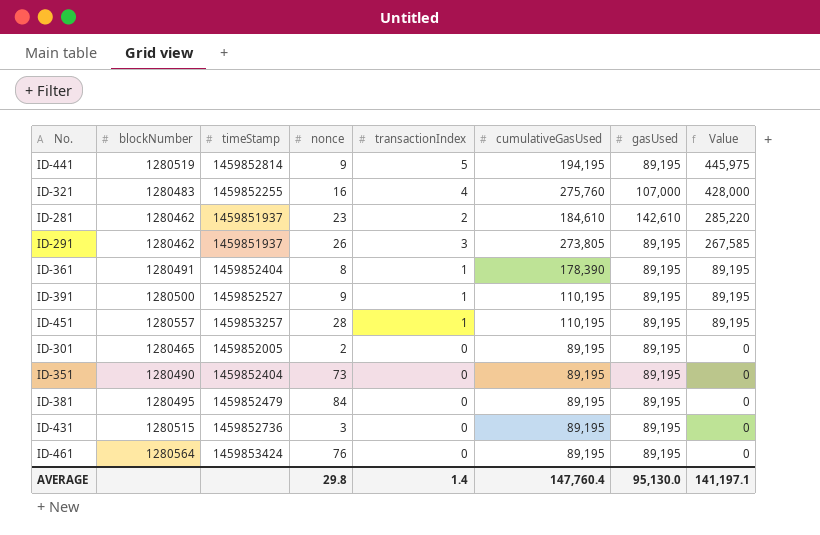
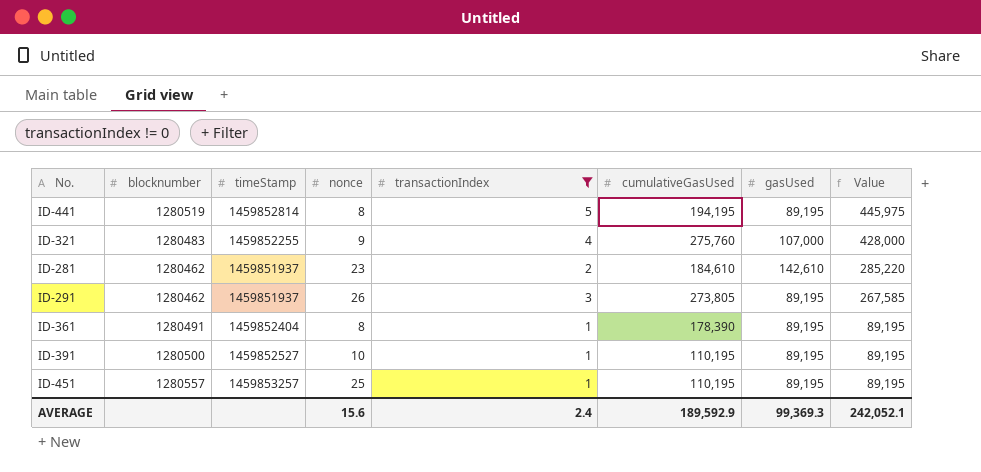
filter: none -> transactionIndex != 0
column name: blockNumber -> blocknumber
ID-441 | nonce: 9 -> 8
ID-321 | nonce: 16 -> 9
ID-391 | nonce: 9 -> 10
ID-451 | nonce: 28 -> 25
AVERAGE | nonce: 29.8 -> 15.6
AVERAGE | transactionIndex: 1.4 -> 2.4
AVERAGE | cumulativeGasUsed: 147,760.4 -> 189,592.9
AVERAGE | gasUsed: 95,130.0 -> 99,369.3
AVERAGE | Value: 141,197.1 -> 242,052.1

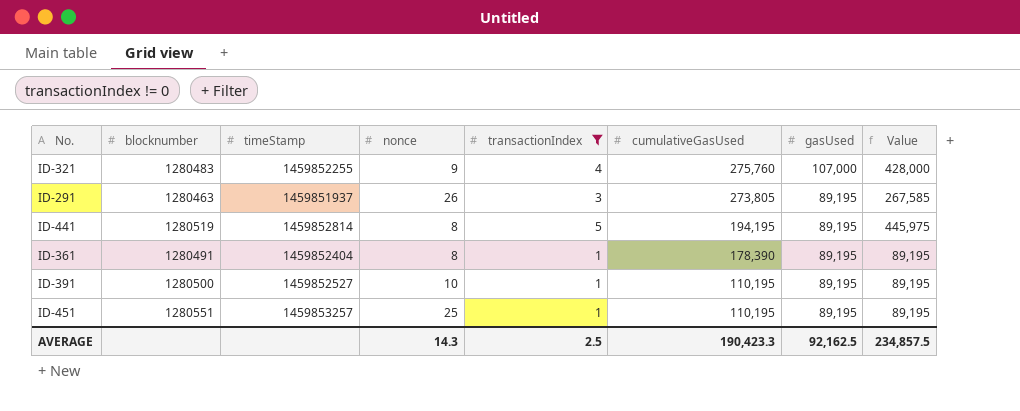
row order: Value descending -> cumulativeGasUsed descending
row ID-281: 1280462 | 1459851937 | 23 | 2 | 184,610 | 142,610 | 285,220 -> none
ID-291 | blocknumber: 1280462 -> 1280463
ID-451 | blocknumber: 1280557 -> 1280551
AVERAGE | nonce: 15.6 -> 14.3
AVERAGE | transactionIndex: 2.4 -> 2.5
AVERAGE | cumulativeGasUsed: 189,592.9 -> 190,423.3
AVERAGE | gasUsed: 99,369.3 -> 92,162.5
AVERAGE | Value: 242,052.1 -> 234,857.5

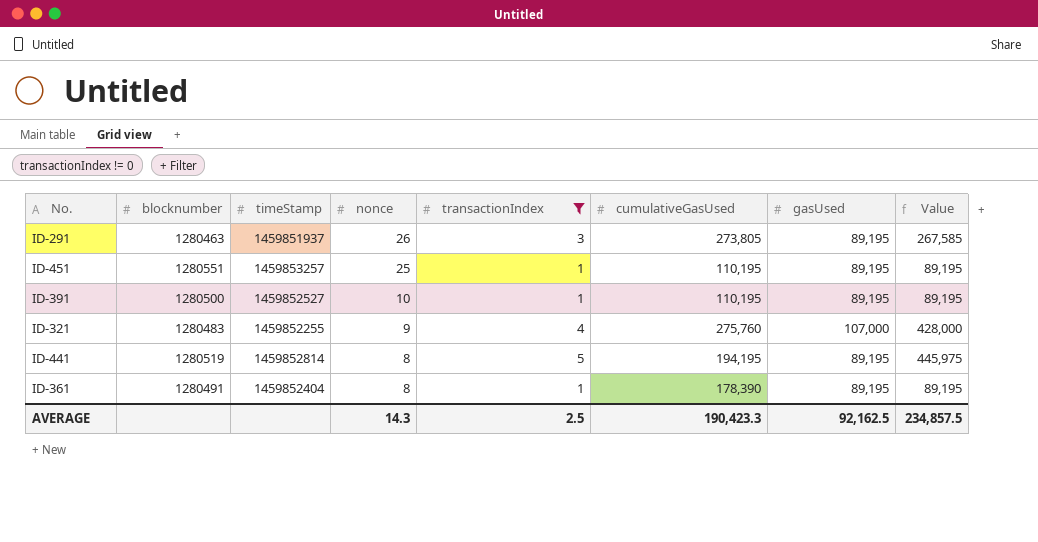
row order: cumulativeGasUsed descending -> nonce descending

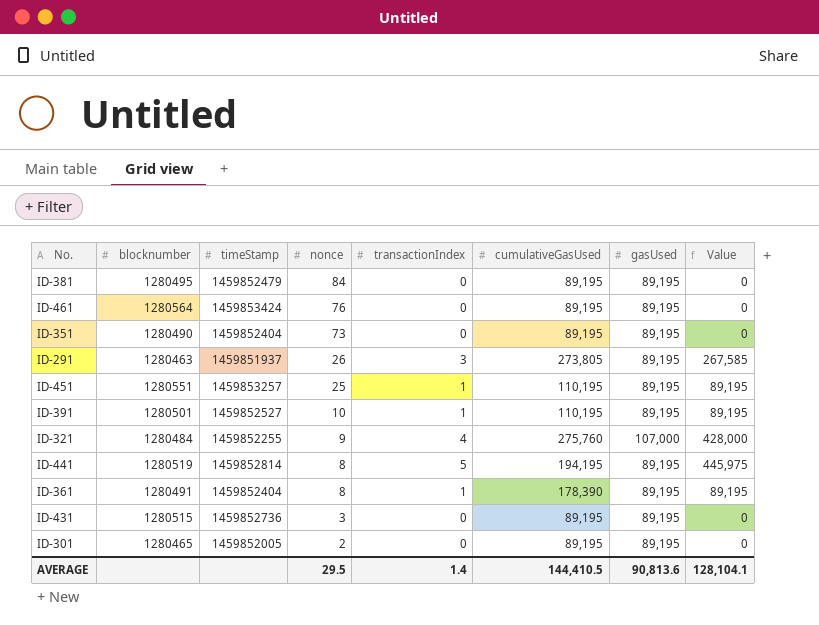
filter: transactionIndex != 0 -> none
ID-391 | blocknumber: 1280500 -> 1280501
ID-321 | blocknumber: 1280483 -> 1280484
AVERAGE | nonce: 14.3 -> 29.5
AVERAGE | transactionIndex: 2.5 -> 1.4
AVERAGE | cumulativeGasUsed: 190,423.3 -> 144,410.5
AVERAGE | gasUsed: 92,162.5 -> 90,813.6
AVERAGE | Value: 234,857.5 -> 128,104.1

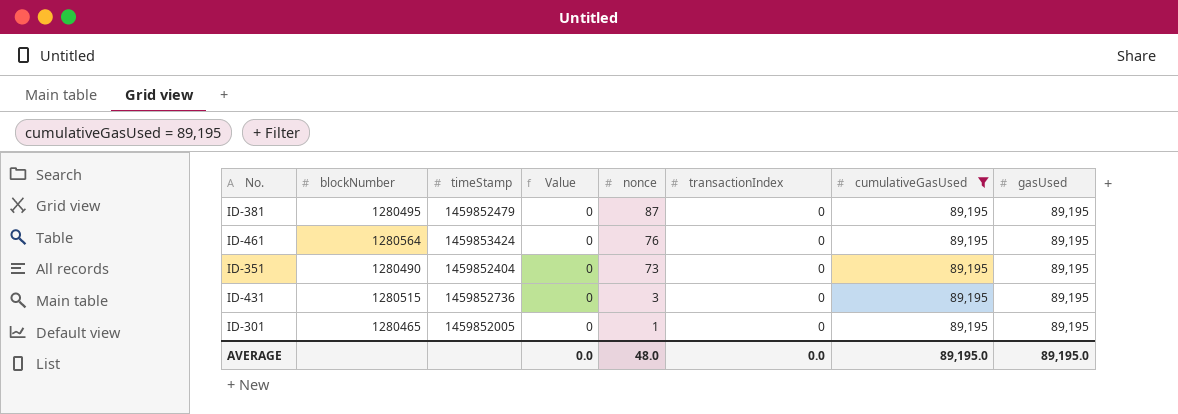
filter: none -> cumulativeGasUsed = 89,195
column name: blocknumber -> blockNumber
column Value | position: 8 -> 4
ID-381 | nonce: 84 -> 87
ID-301 | nonce: 2 -> 1
AVERAGE | Value: 128,104.1 -> 0.0
AVERAGE | nonce: 29.5 -> 48.0
AVERAGE | transactionIndex: 1.4 -> 0.0
AVERAGE | cumulativeGasUsed: 144,410.5 -> 89,195.0
AVERAGE | gasUsed: 90,813.6 -> 89,195.0

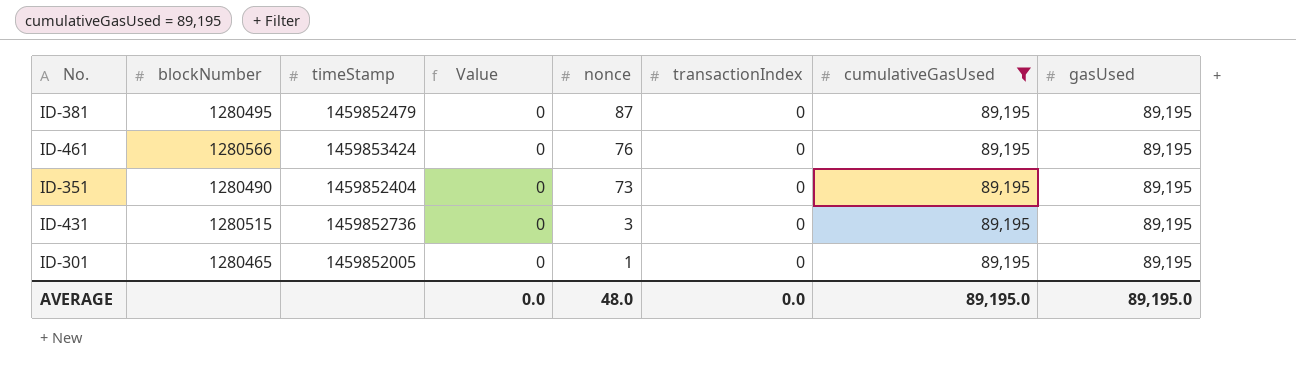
ID-461 | blockNumber: 1280564 -> 1280566

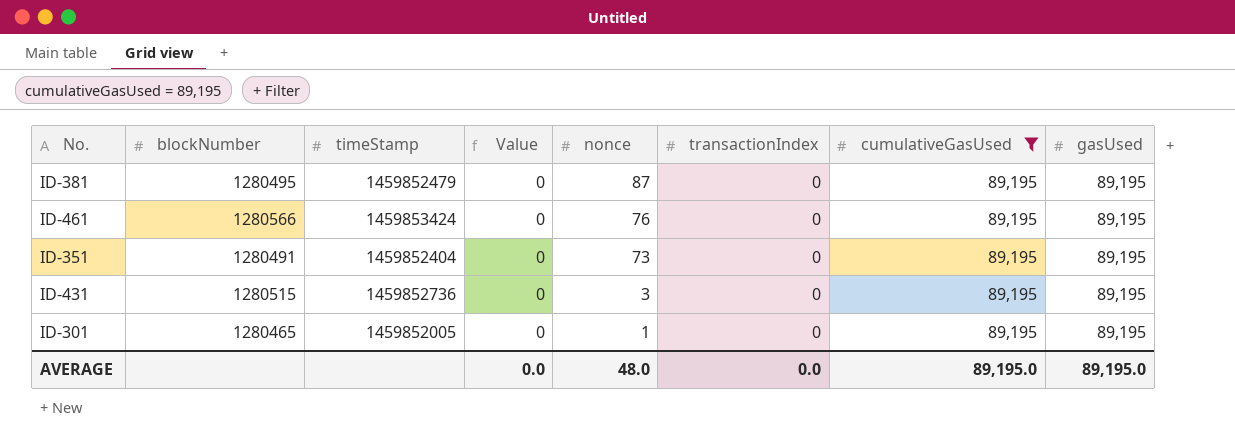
ID-351 | blockNumber: 1280490 -> 1280491

